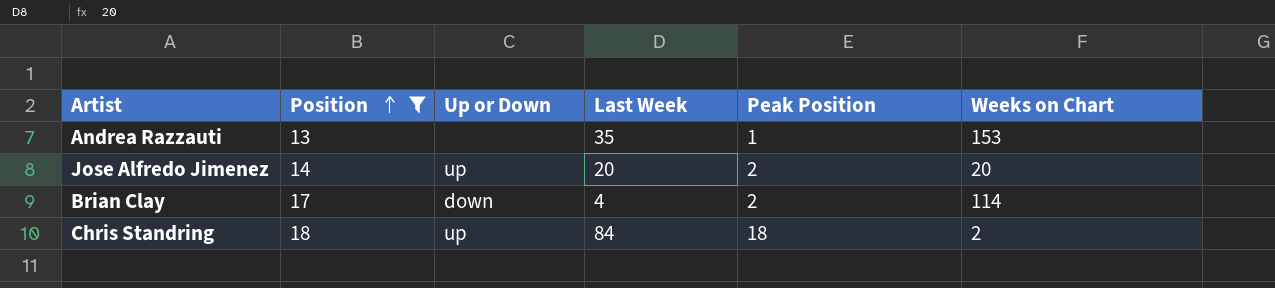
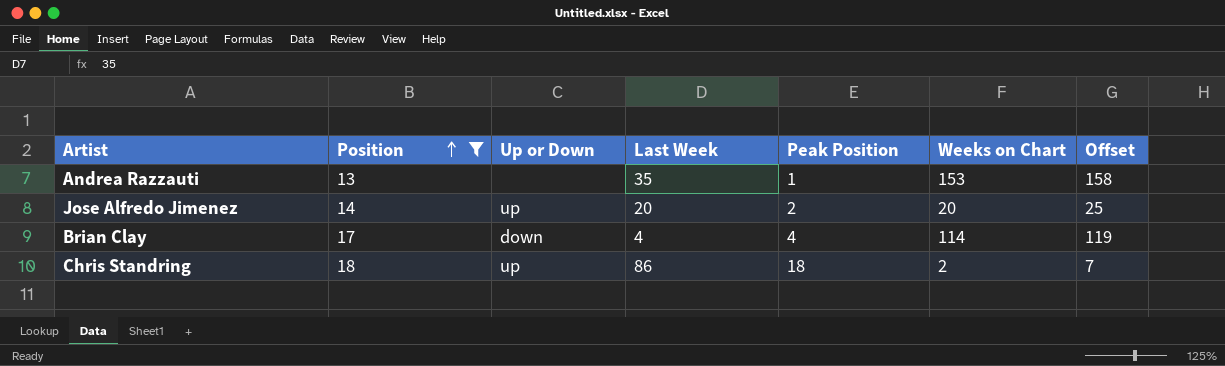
column Offset | formula: none -> [Weeks on Chart] + 5
Brian Clay | Peak Position: 2 -> 4
Chris Standring | Last Week: 84 -> 86

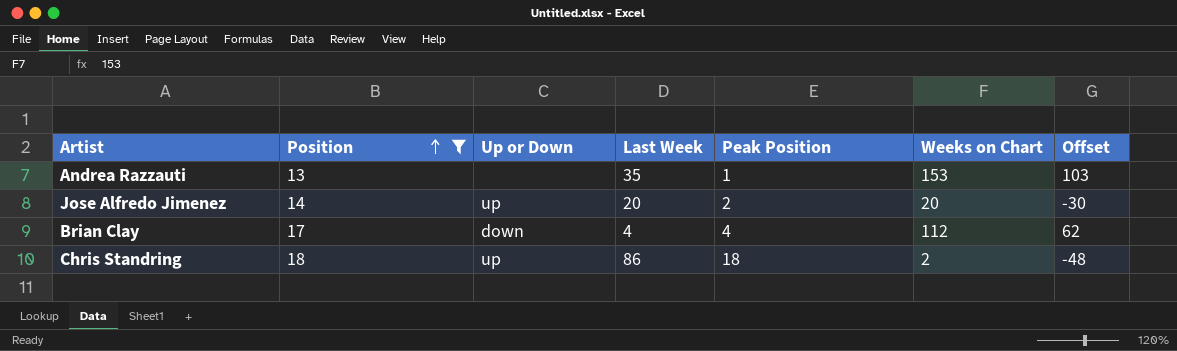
column Offset | formula: [Weeks on Chart] + 5 -> [Weeks on Chart] - 50
Brian Clay | Weeks on Chart: 114 -> 112

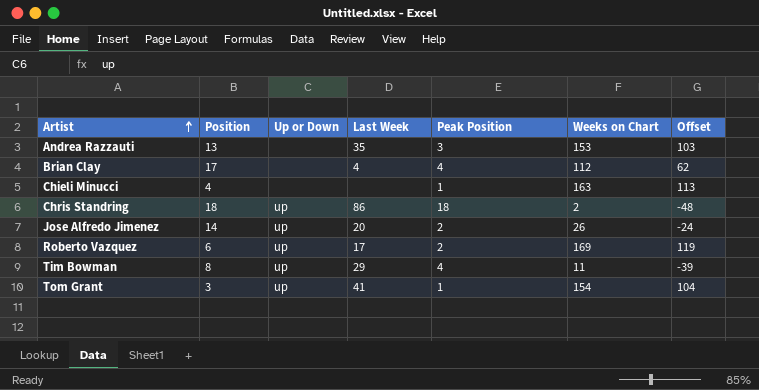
filter: Position >= 13 -> none
row order: Position ascending -> Artist ascending
Andrea Razzauti | Peak Position: 1 -> 3
Brian Clay | Up or Down: down -> none
Jose Alfredo Jimenez | Weeks on Chart: 20 -> 26
Jose Alfredo Jimenez | Offset: -30 -> -24

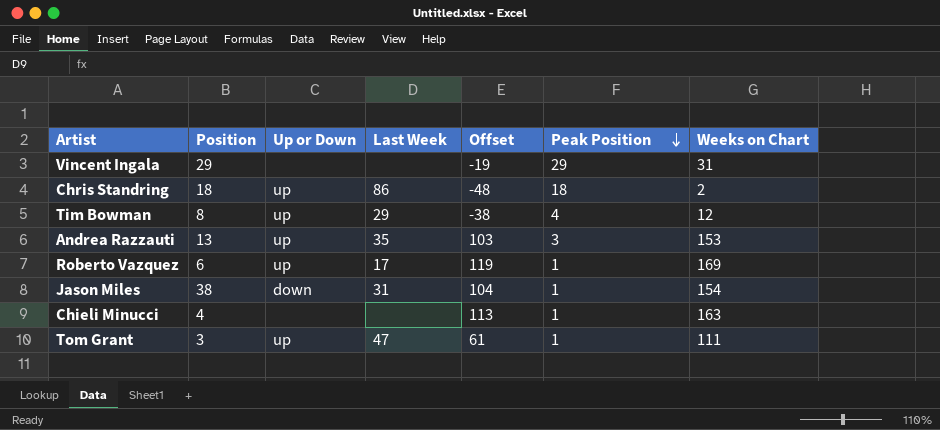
row order: Artist ascending -> Peak Position descending
column Offset | position: 7 -> 5
row Brian Clay: 17 | none | 4 | 4 | 112 | 62 -> none
row Jose Alfredo Jimenez: 14 | up | 20 | 2 | 26 | -24 -> none
row Vincent Ingala: none -> 29 | none | none | -19 | 29 | 31
Tim Bowman | Offset: -39 -> -38
Tim Bowman | Weeks on Chart: 11 -> 12
Andrea Razzauti | Up or Down: none -> up
Roberto Vazquez | Peak Position: 2 -> 1
row Jason Miles: none -> 38 | down | 31 | 104 | 1 | 154
Tom Grant | Last Week: 41 -> 47
Tom Grant | Offset: 104 -> 61
Tom Grant | Weeks on Chart: 154 -> 111

